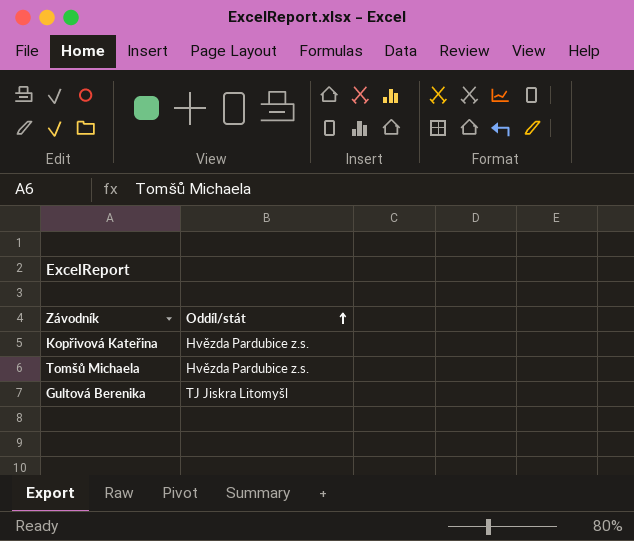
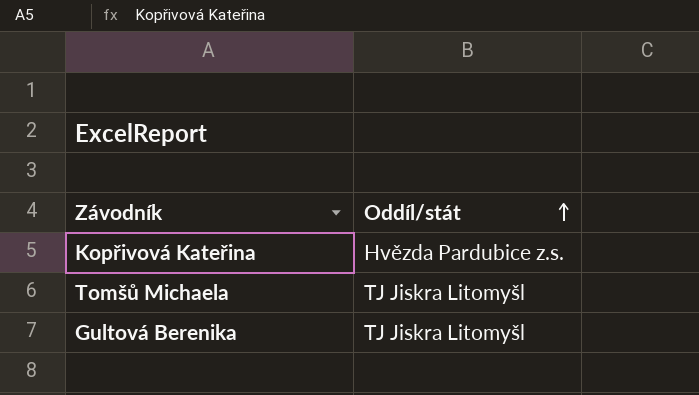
Tomšů Michaela | Oddíl/stát: Hvězda Pardubice z.s. -> TJ Jiskra Litomyšl

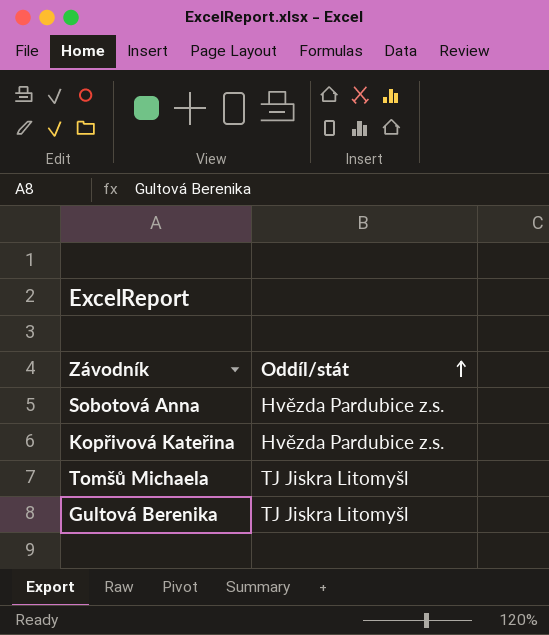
row Sobotová Anna: none -> Hvězda Pardubice z.s.

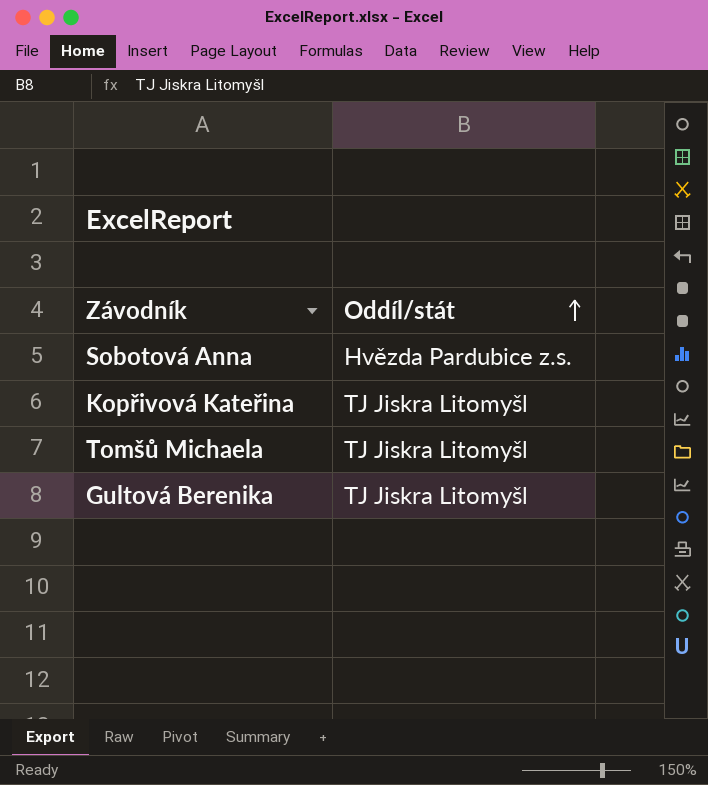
Kopřivová Kateřina | Oddíl/stát: Hvězda Pardubice z.s. -> TJ Jiskra Litomyšl

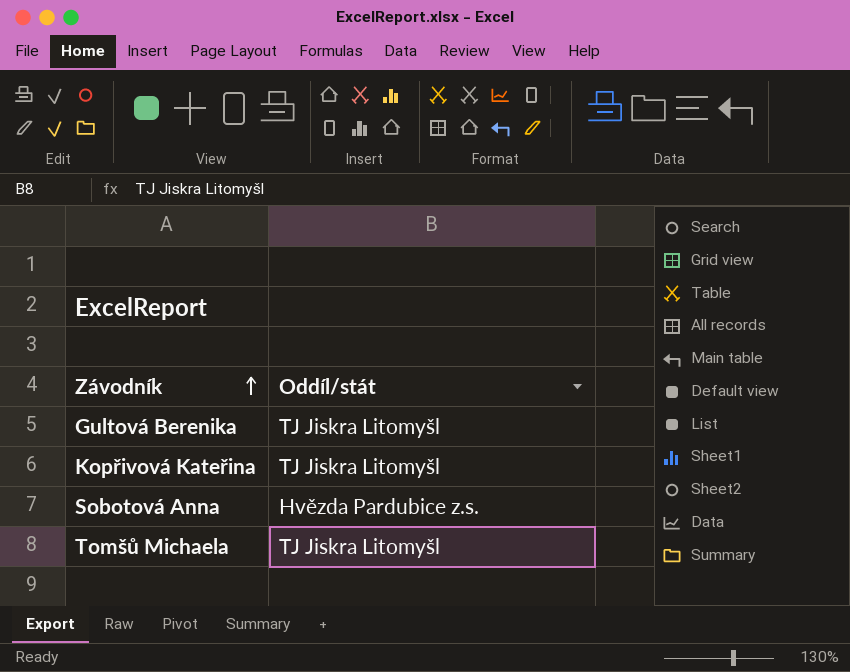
row order: Oddíl/stát ascending -> Závodník ascending

